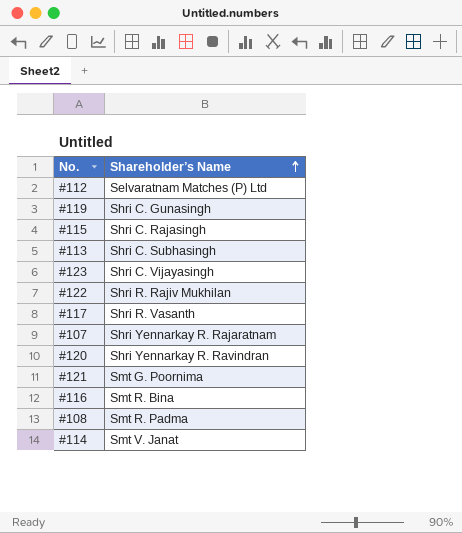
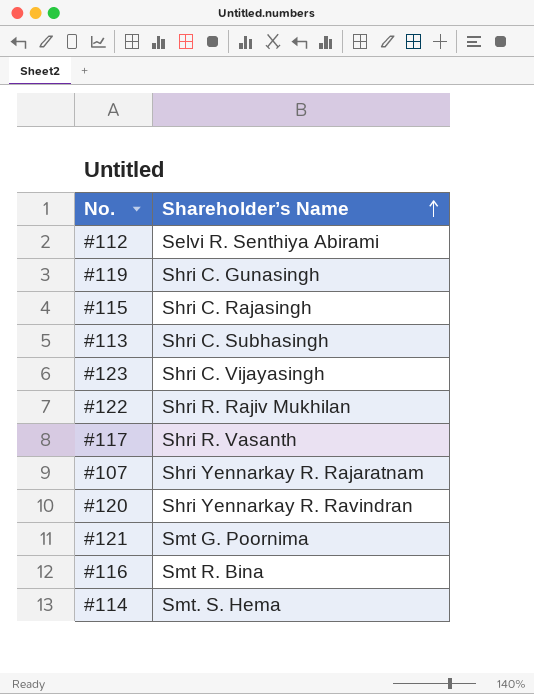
row #108: Smt R. Padma -> none
#112 | Shareholder’s Name: Selvaratnam Matches (P) Ltd -> Selvi R. Senthiya Abirami
#114 | Shareholder’s Name: Smt V. Janat -> Smt. S. Hema

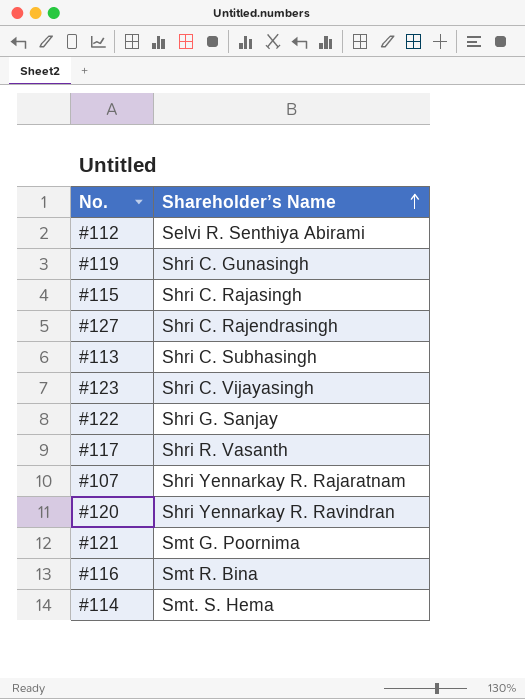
row #127: none -> Shri C. Rajendrasingh
#122 | Shareholder’s Name: Shri R. Rajiv Mukhilan -> Shri G. Sanjay

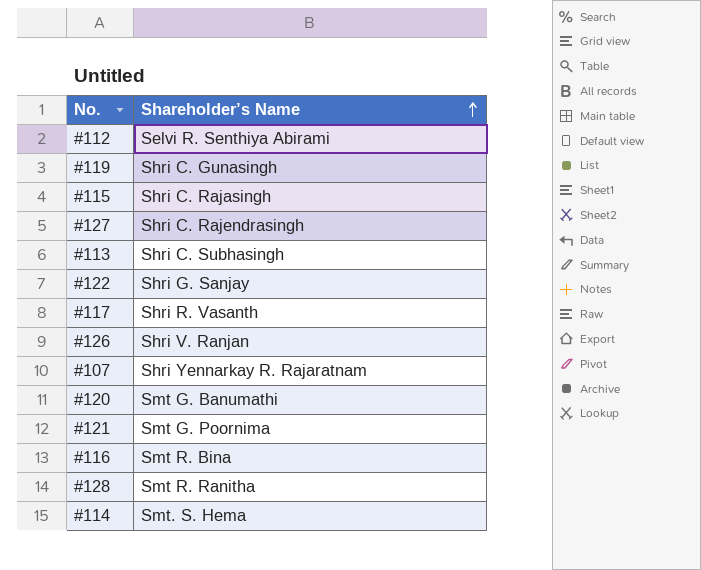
row #123: Shri C. Vijayasingh -> none
row #126: none -> Shri V. Ranjan
#120 | Shareholder’s Name: Shri Yennarkay R. Ravindran -> Smt G. Banumathi
row #128: none -> Smt R. Ranitha

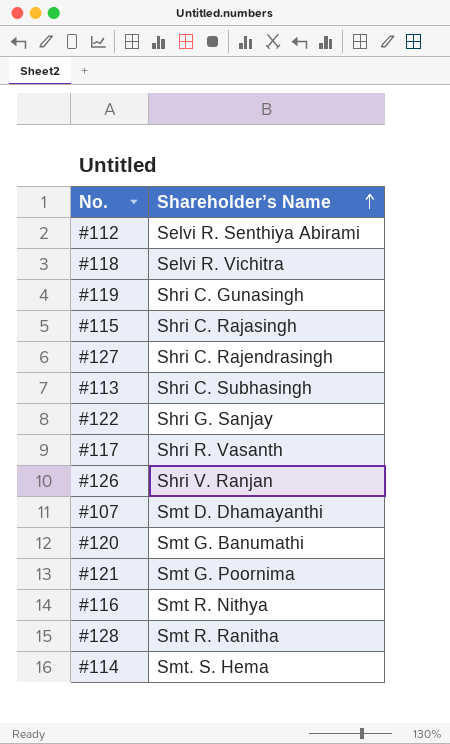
row #118: none -> Selvi R. Vichitra
#107 | Shareholder’s Name: Shri Yennarkay R. Rajaratnam -> Smt D. Dhamayanthi
#116 | Shareholder’s Name: Smt R. Bina -> Smt R. Nithya

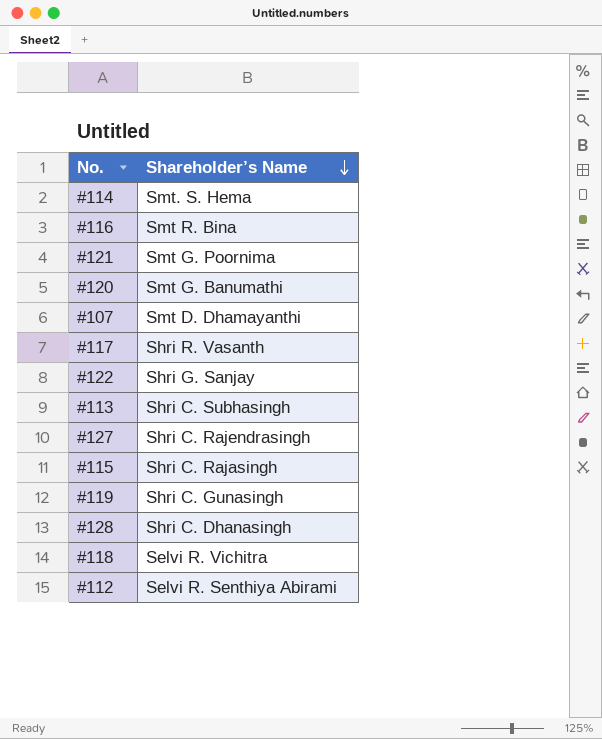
row order: Shareholder’s Name ascending -> Shareholder’s Name descending
row #126: Shri V. Ranjan -> none
#116 | Shareholder’s Name: Smt R. Nithya -> Smt R. Bina
#128 | Shareholder’s Name: Smt R. Ranitha -> Shri C. Dhanasingh

